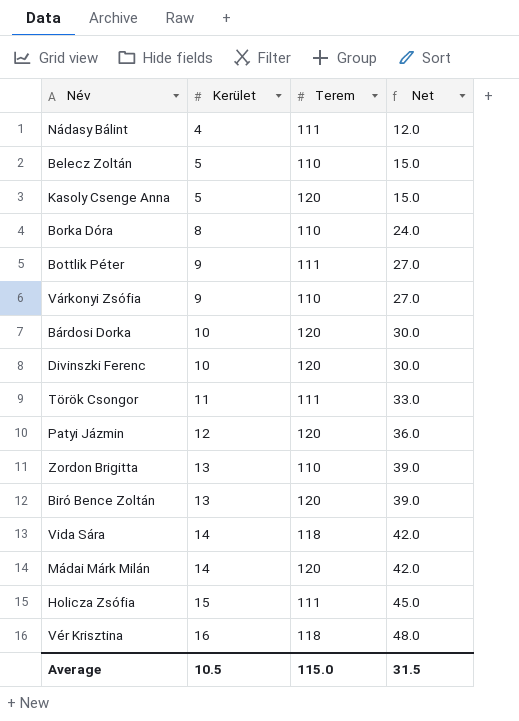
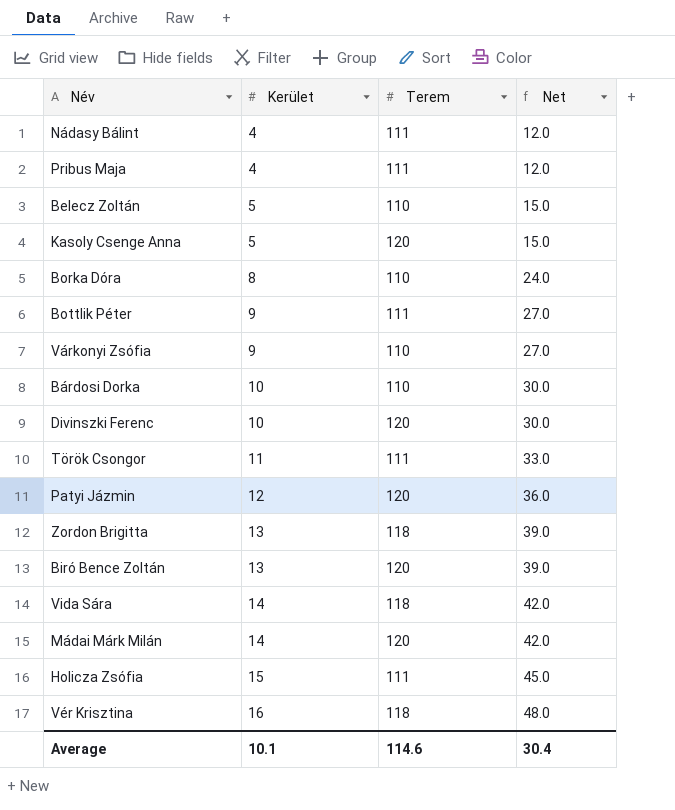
row Pribus Maja: none -> 4 | 111 | 12.0
Bárdosi Dorka | Terem: 120 -> 110
Zordon Brigitta | Terem: 110 -> 118
Average | Kerület: 10.5 -> 10.1
Average | Terem: 115.0 -> 114.6
Average | Net: 31.5 -> 30.4

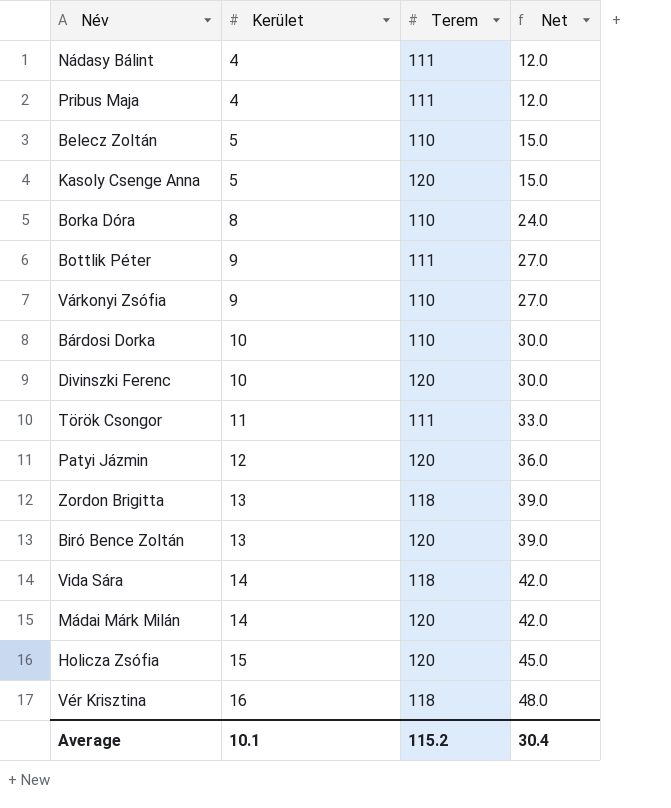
Holicza Zsófia | Terem: 111 -> 120
Average | Terem: 114.6 -> 115.2

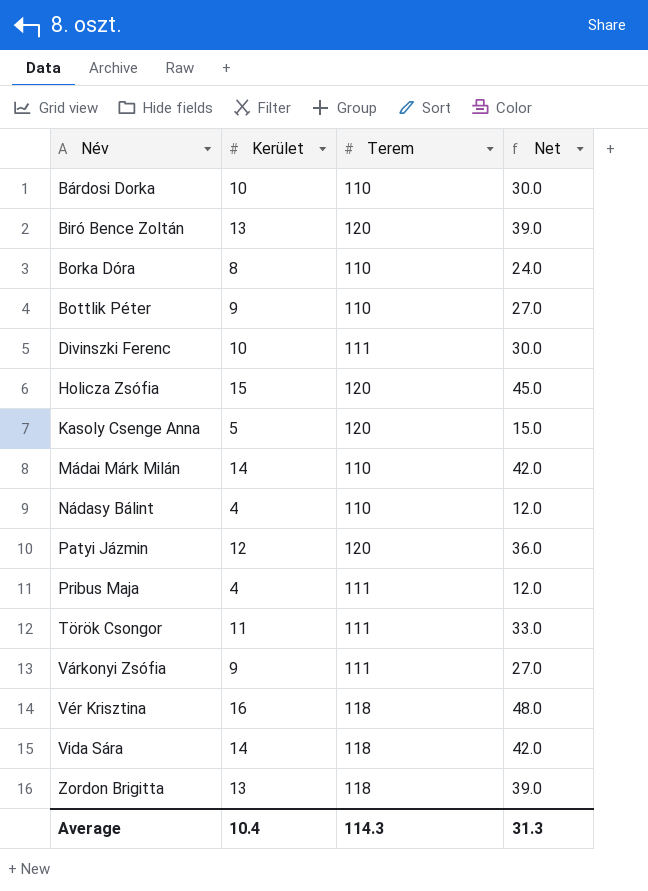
row order: Kerület ascending -> Név ascending
row Belecz Zoltán: 5 | 110 | 15.0 -> none
Bottlik Péter | Terem: 111 -> 110
Divinszki Ferenc | Terem: 120 -> 111
Mádai Márk Milán | Terem: 120 -> 110
Nádasy Bálint | Terem: 111 -> 110
Várkonyi Zsófia | Terem: 110 -> 111
Average | Kerület: 10.1 -> 10.4
Average | Terem: 115.2 -> 114.3
Average | Net: 30.4 -> 31.3

